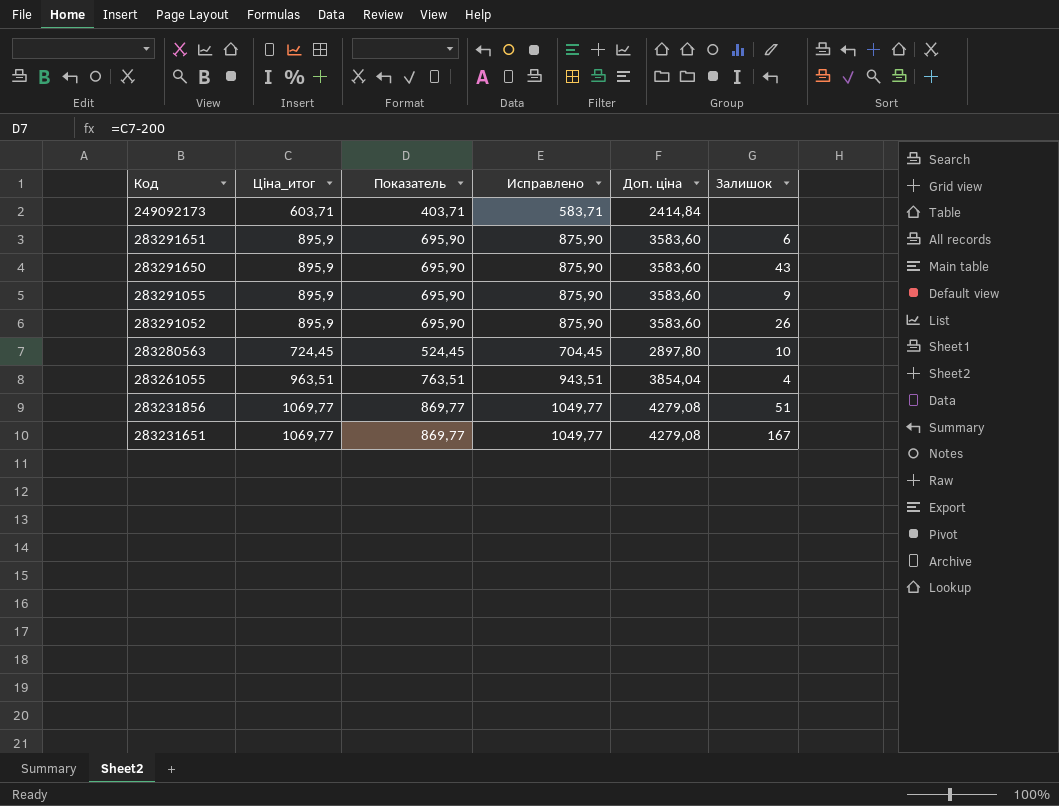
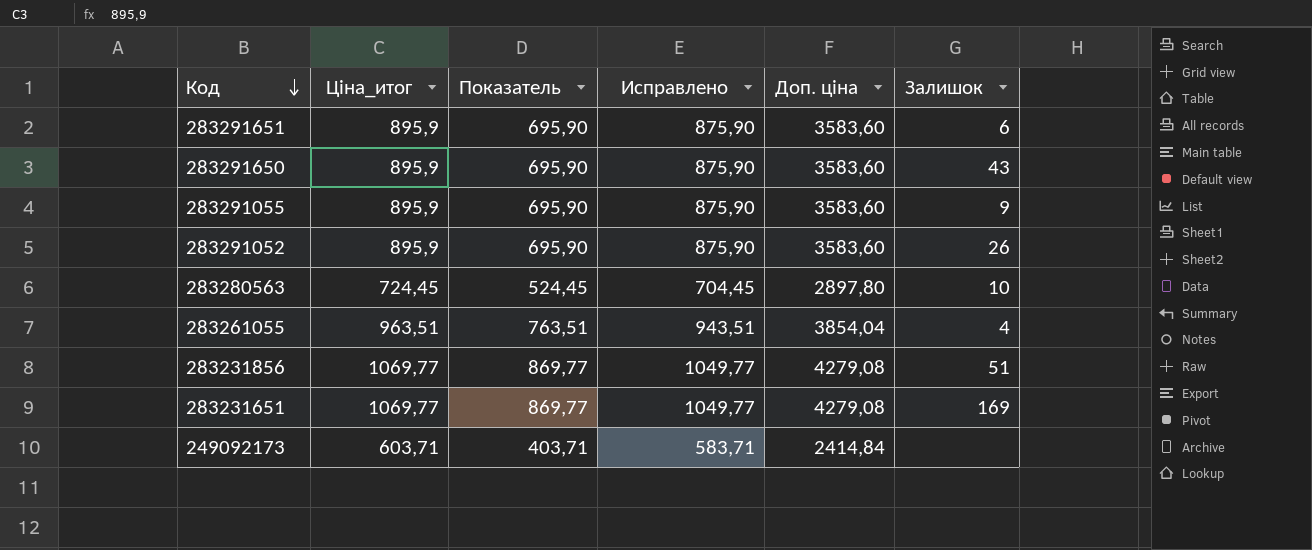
row order: none -> Код descending
283231651 | Залишок: 167 -> 169

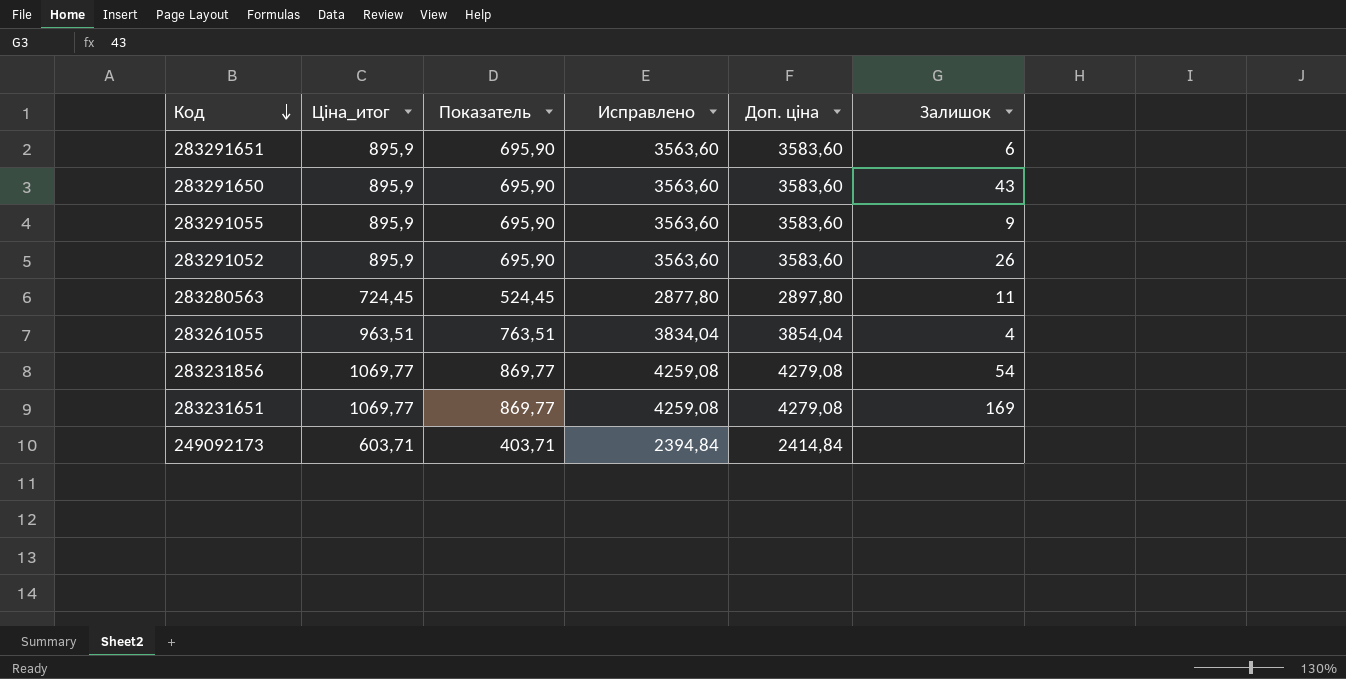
column Исправлено | formula: [Ціна_итог] - 20 -> [Доп. ціна] - 20
283280563 | Залишок: 10 -> 11
283231856 | Залишок: 51 -> 54

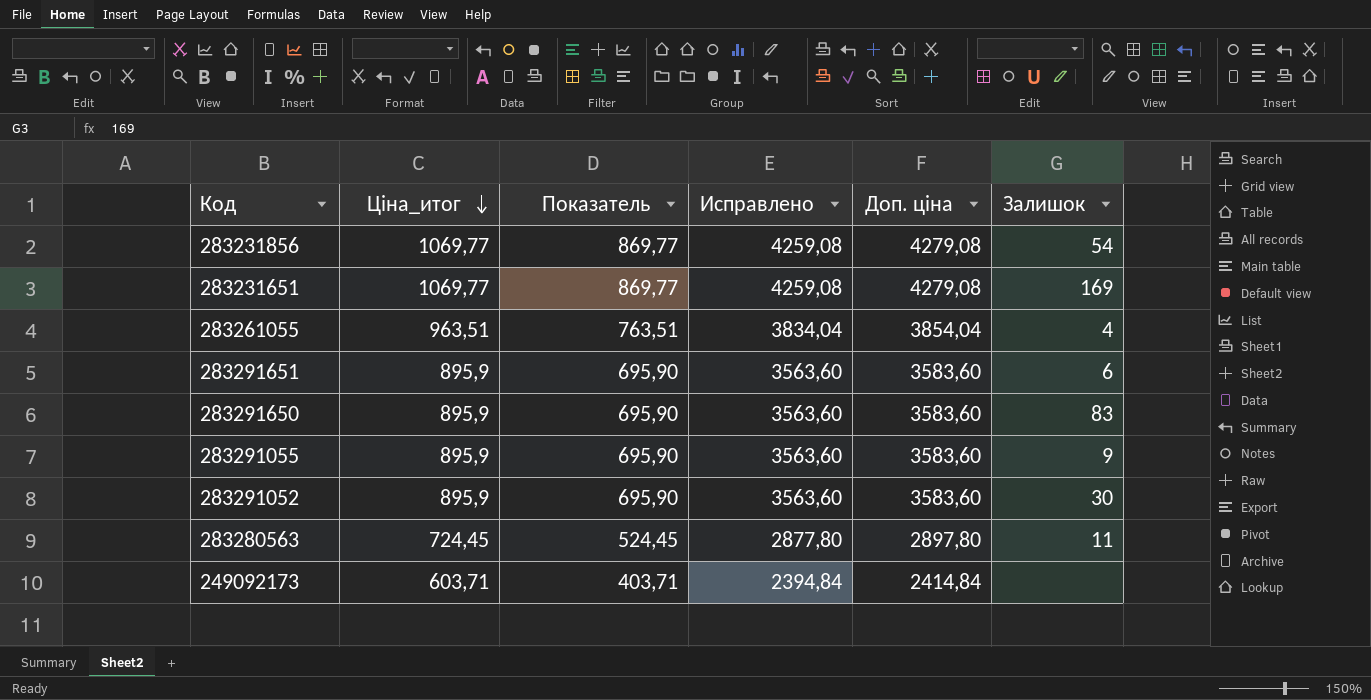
row order: Код descending -> Ціна_итог descending
283291650 | Залишок: 43 -> 83
283291052 | Залишок: 26 -> 30

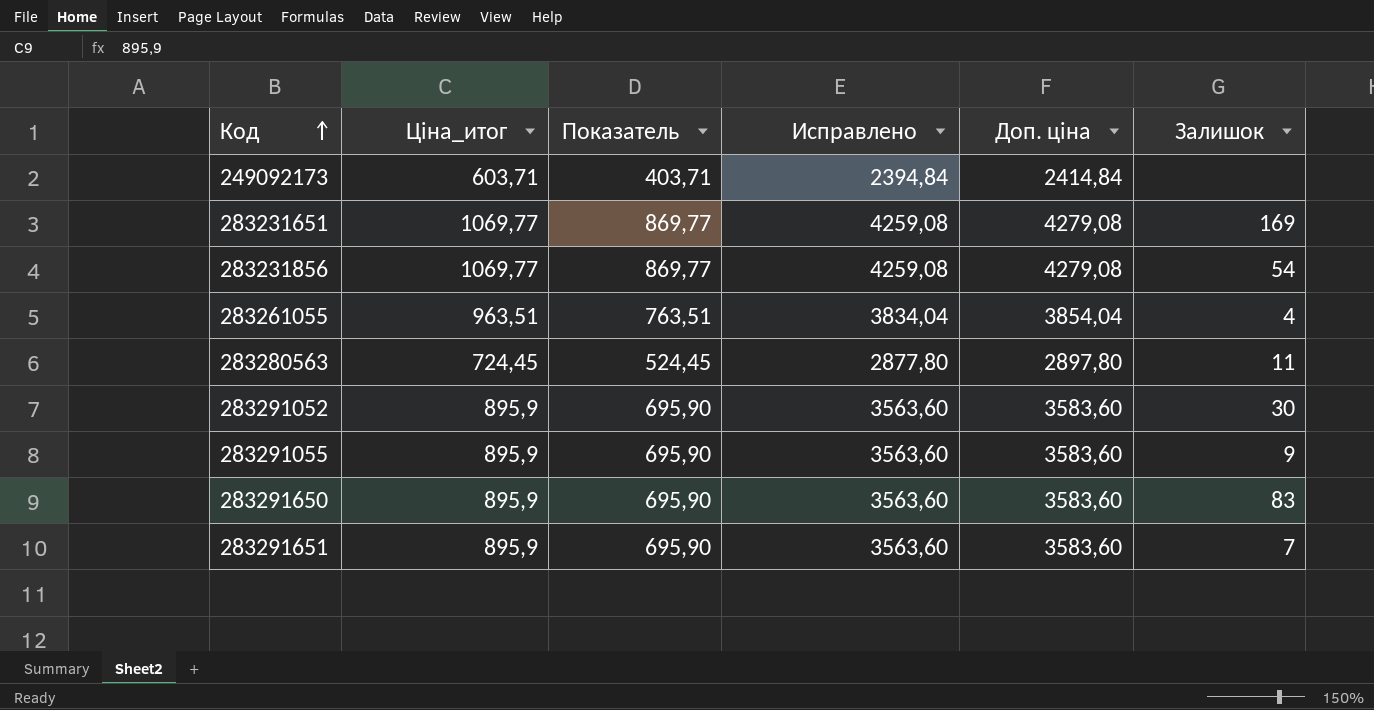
row order: Ціна_итог descending -> Код ascending
283291651 | Залишок: 6 -> 7

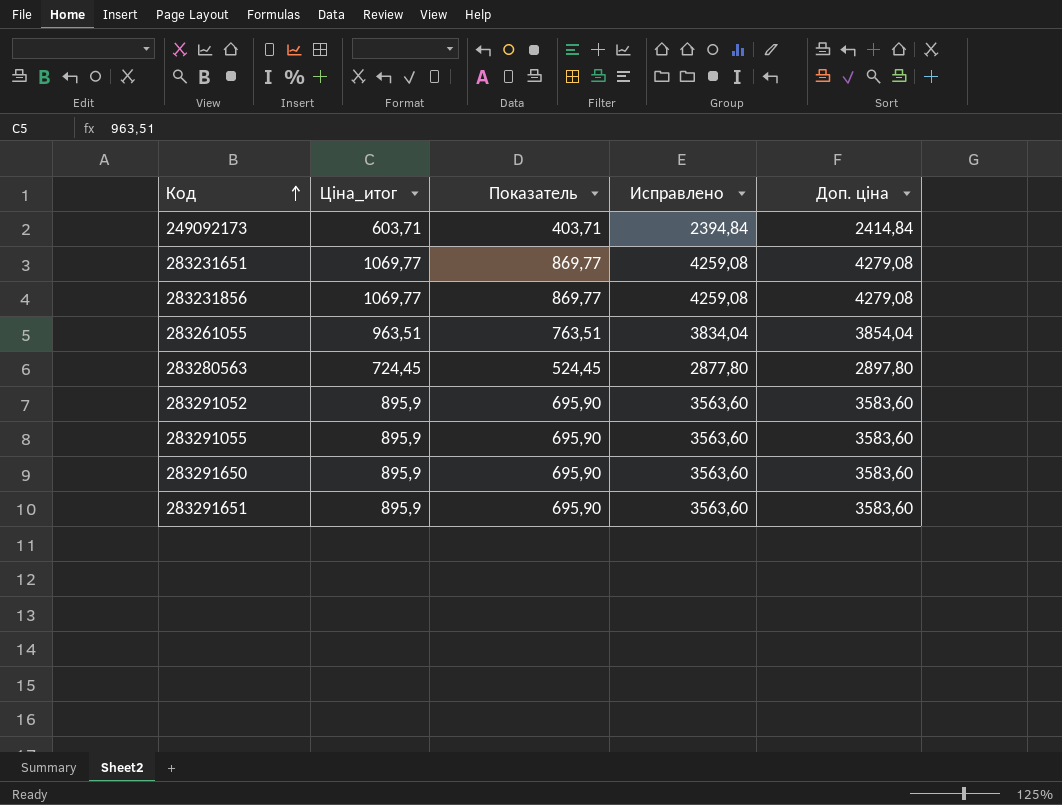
column Залишок | position: 6 -> none

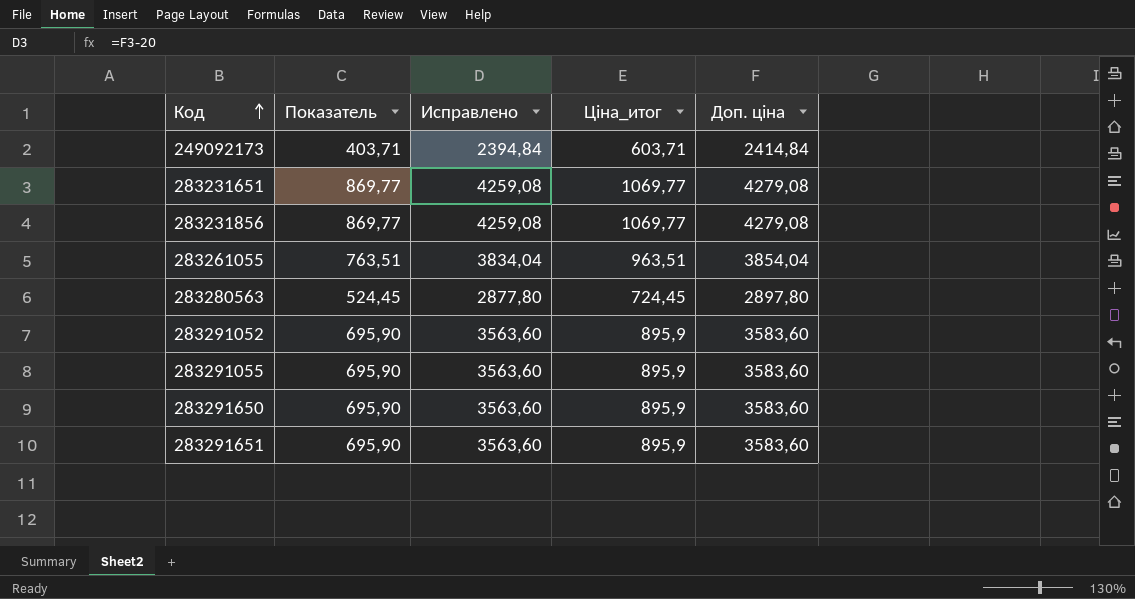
column Ціна_итог | position: 2 -> 4

